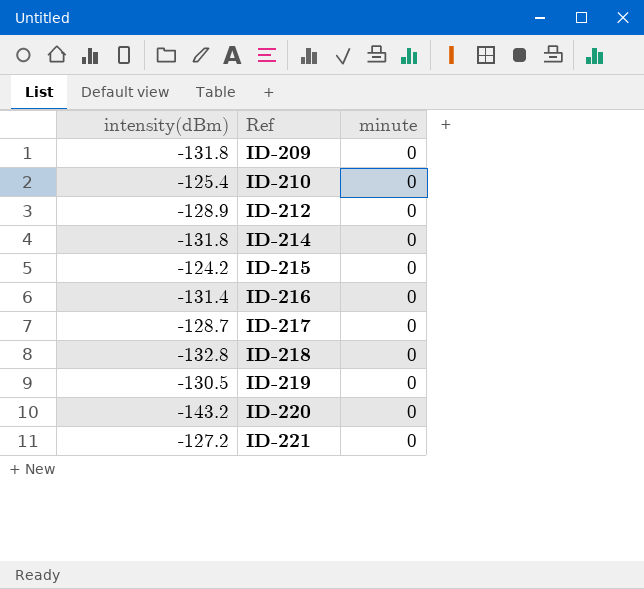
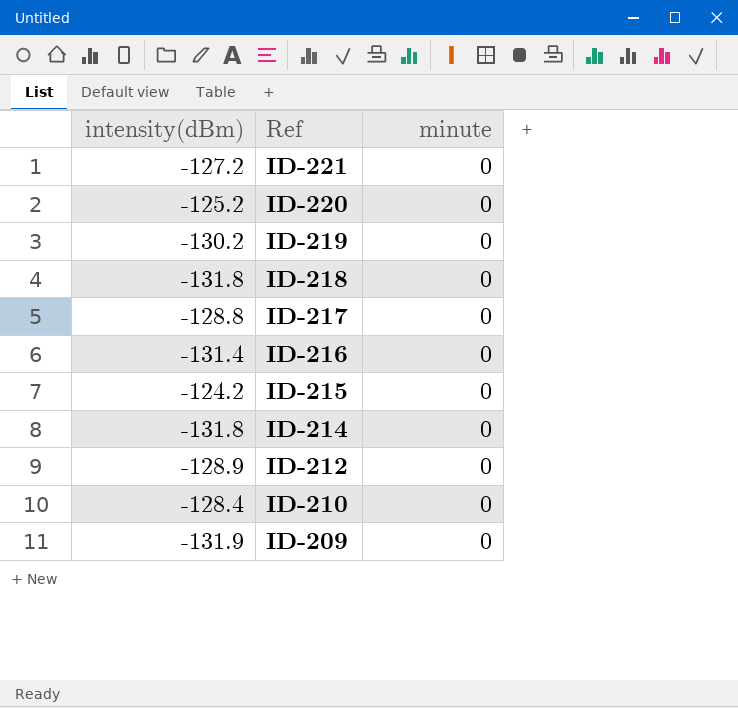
row order: Ref ascending -> Ref descending
ID-220 | intensity(dBm): -143.2 -> -125.2
ID-219 | intensity(dBm): -130.5 -> -130.2
ID-218 | intensity(dBm): -132.8 -> -131.8
ID-217 | intensity(dBm): -128.7 -> -128.8
ID-210 | intensity(dBm): -125.4 -> -128.4
ID-209 | intensity(dBm): -131.8 -> -131.9

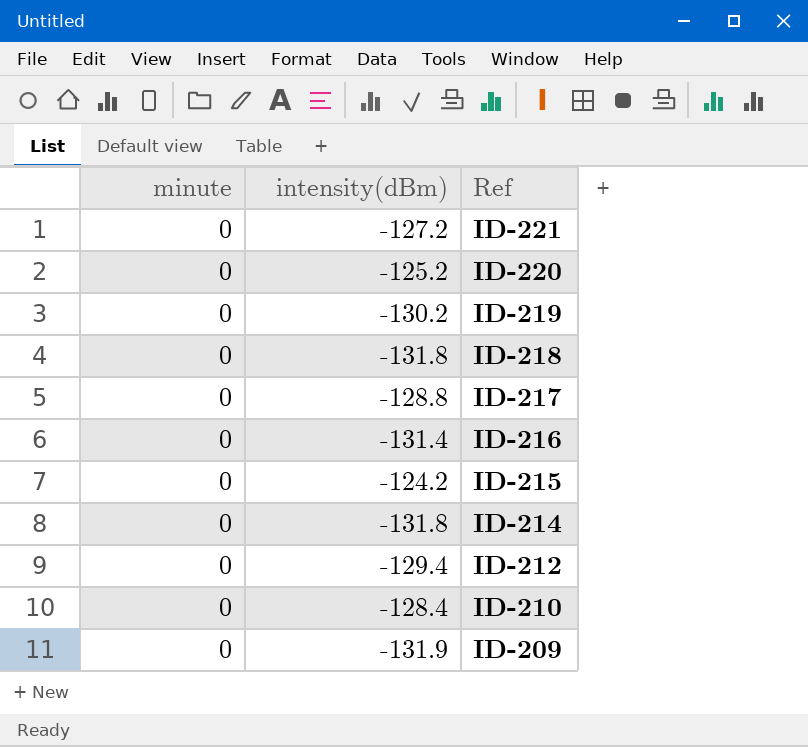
column minute | position: 3 -> 1
ID-212 | intensity(dBm): -128.9 -> -129.4

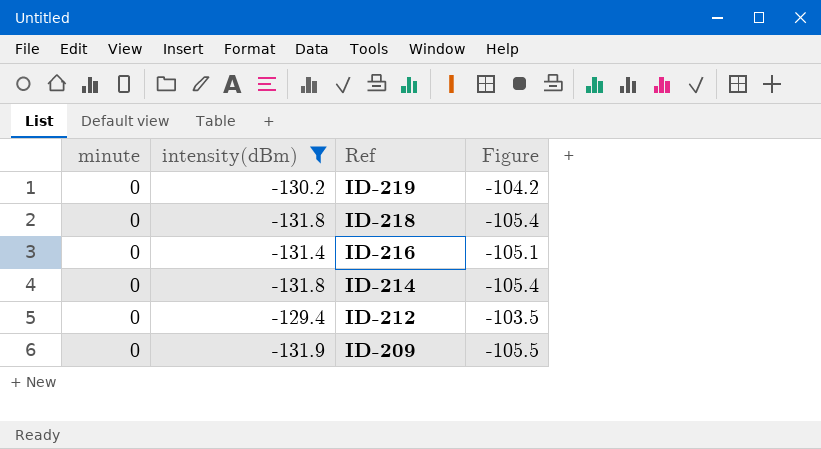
filter: none -> intensity(dBm) <= -129.4
column Figure | formula: none -> [intensity(dBm)] * 0.8

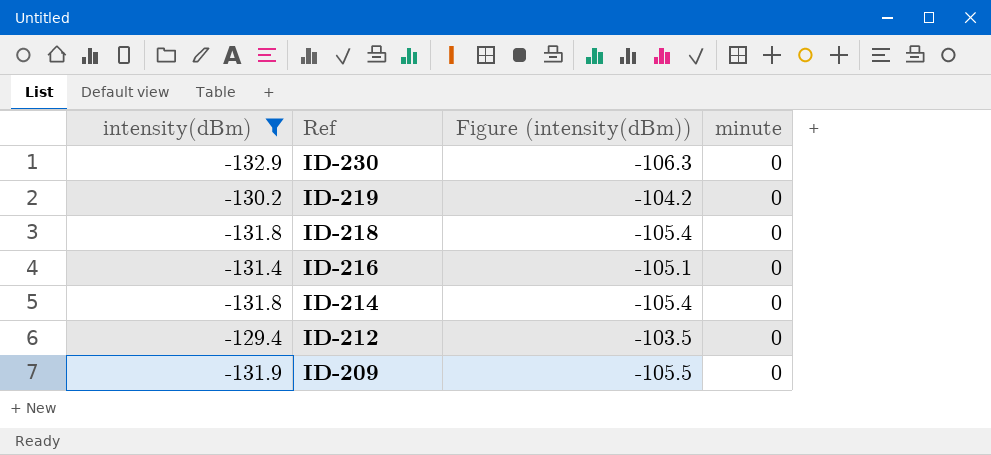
column name: Figure -> Figure (intensity(dBm))
column minute | position: 1 -> 4
row ID-230: none -> -132.9 | -106.3 | 0

